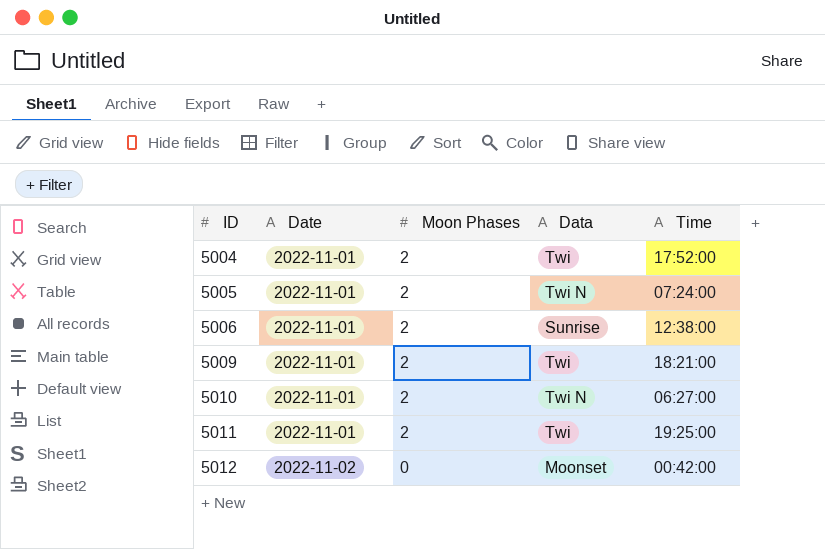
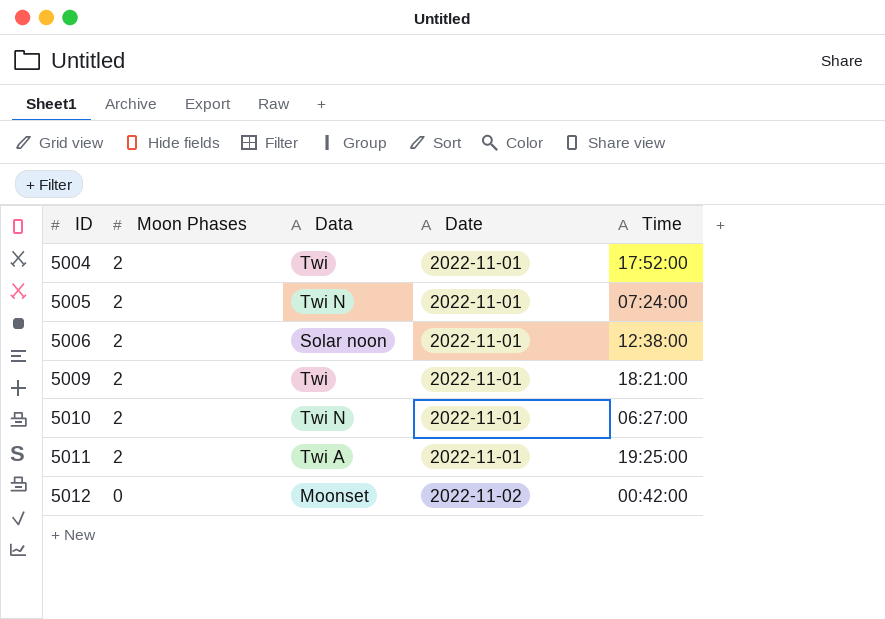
column Date | position: 2 -> 4
5006 | Data: Sunrise -> Solar noon
5011 | Data: Twi -> Twi A

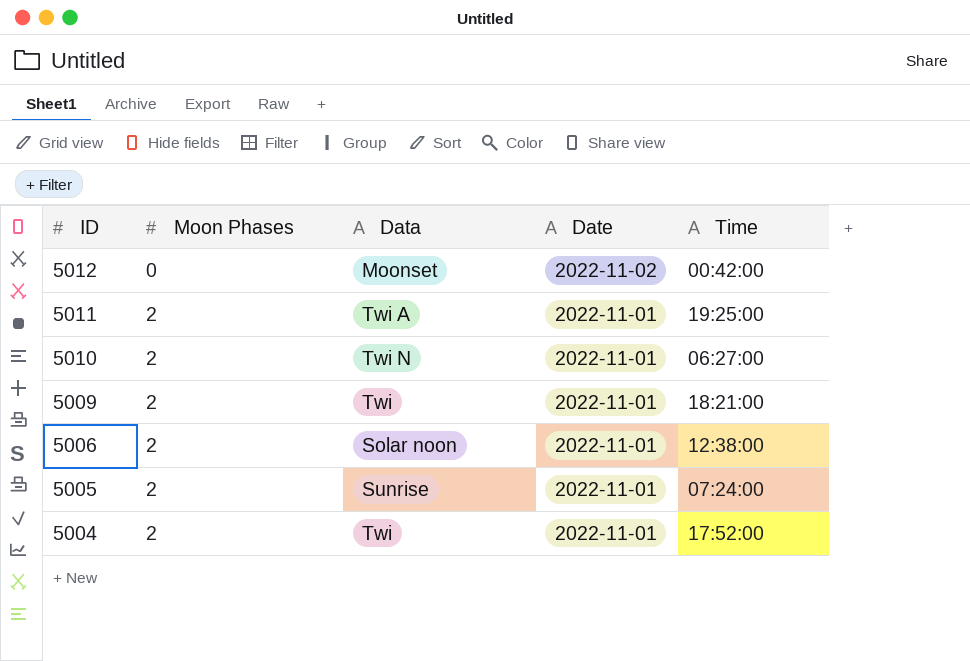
row order: ID ascending -> ID descending
5005 | Data: Twi N -> Sunrise

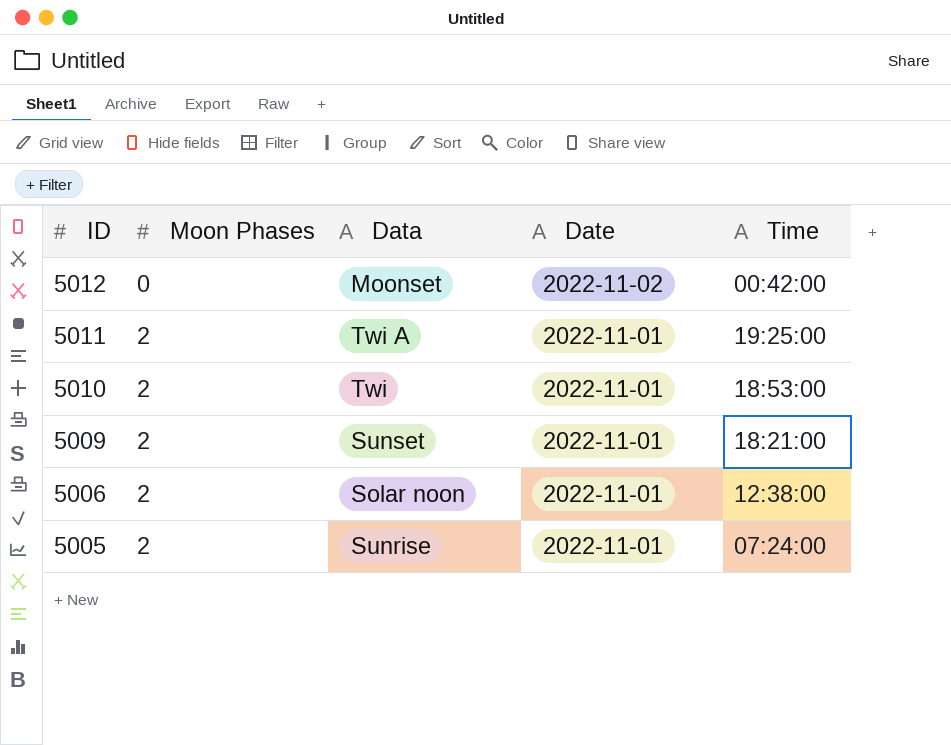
row 5004: 2 | Twi | 2022-11-01 | 17:52:00 -> none
5010 | Data: Twi N -> Twi
5010 | Time: 06:27:00 -> 18:53:00
5009 | Data: Twi -> Sunset

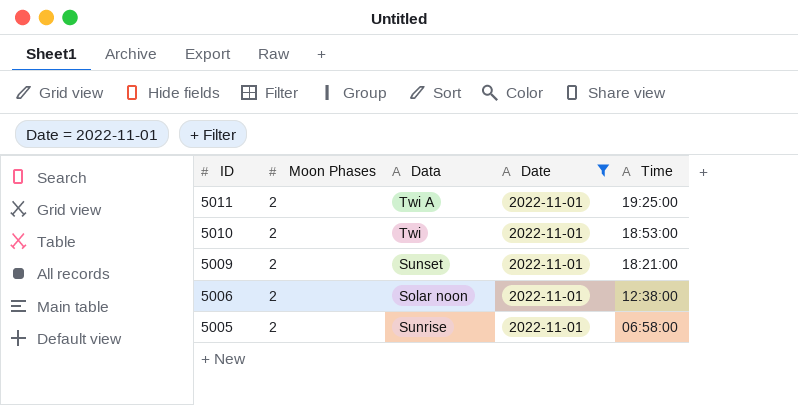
filter: none -> Date = 2022-11-01
5005 | Time: 07:24:00 -> 06:58:00

